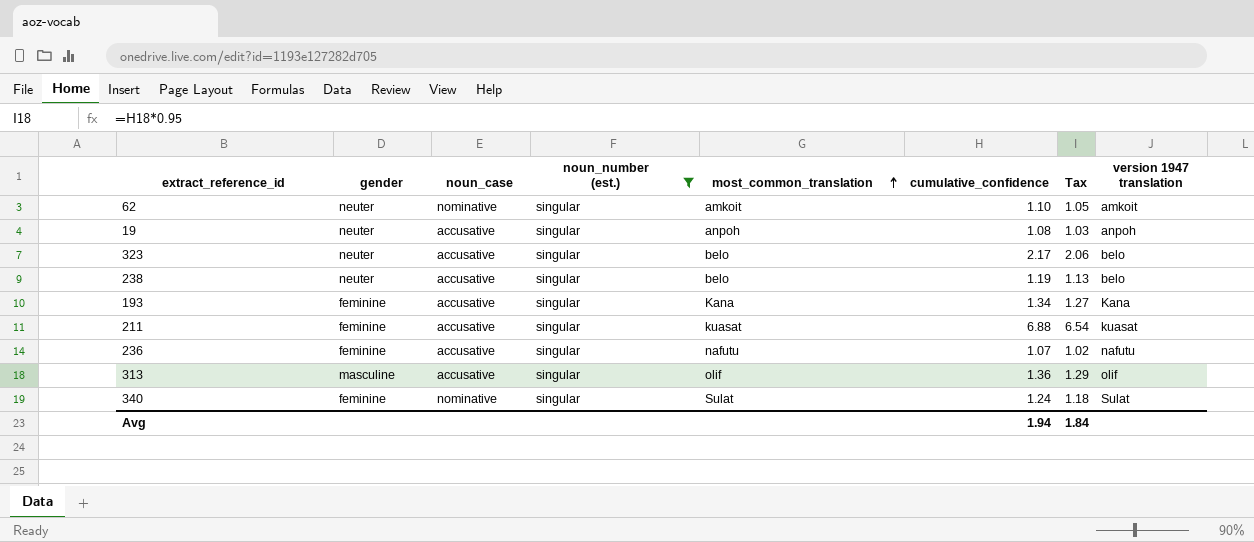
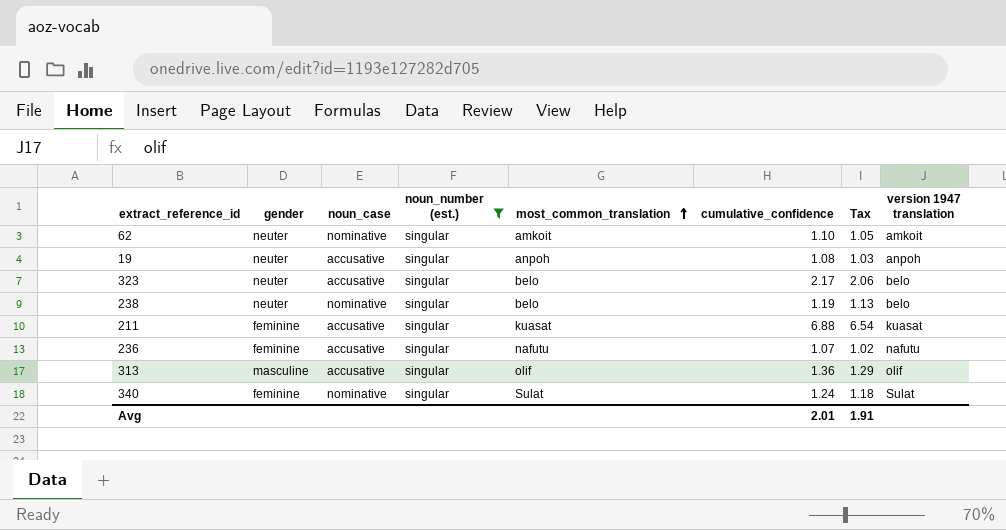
row 193: feminine | accusative | singular | Kana | 1.34 | 1.27 | Kana -> none
238 | noun_case: accusative -> nominative
Avg | cumulative_confidence: 1.94 -> 2.01
Avg | Tax: 1.84 -> 1.91

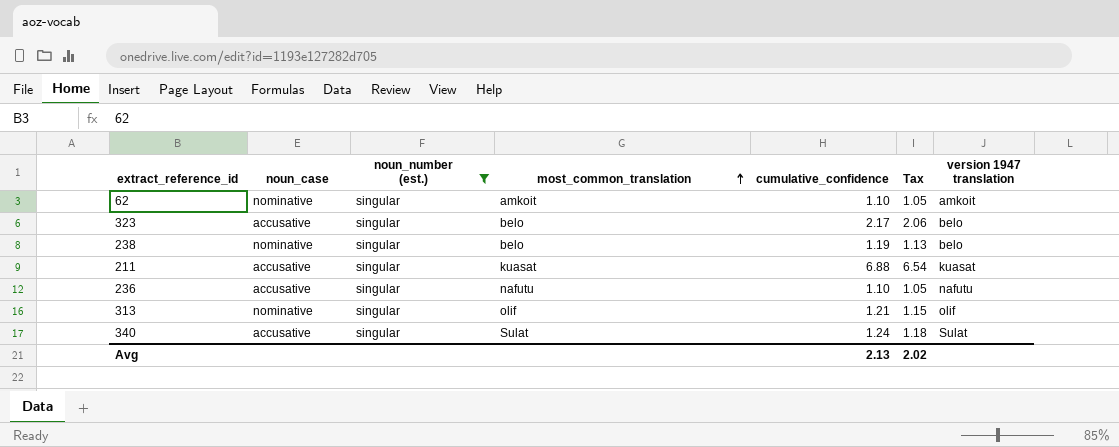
column gender | position: 2 -> none
row 19: neuter | accusative | singular | anpoh | 1.08 | 1.03 | anpoh -> none
236 | cumulative_confidence: 1.07 -> 1.10
236 | Tax: 1.02 -> 1.05
313 | noun_case: accusative -> nominative
313 | cumulative_confidence: 1.36 -> 1.21
313 | Tax: 1.29 -> 1.15
340 | noun_case: nominative -> accusative
Avg | cumulative_confidence: 2.01 -> 2.13
Avg | Tax: 1.91 -> 2.02

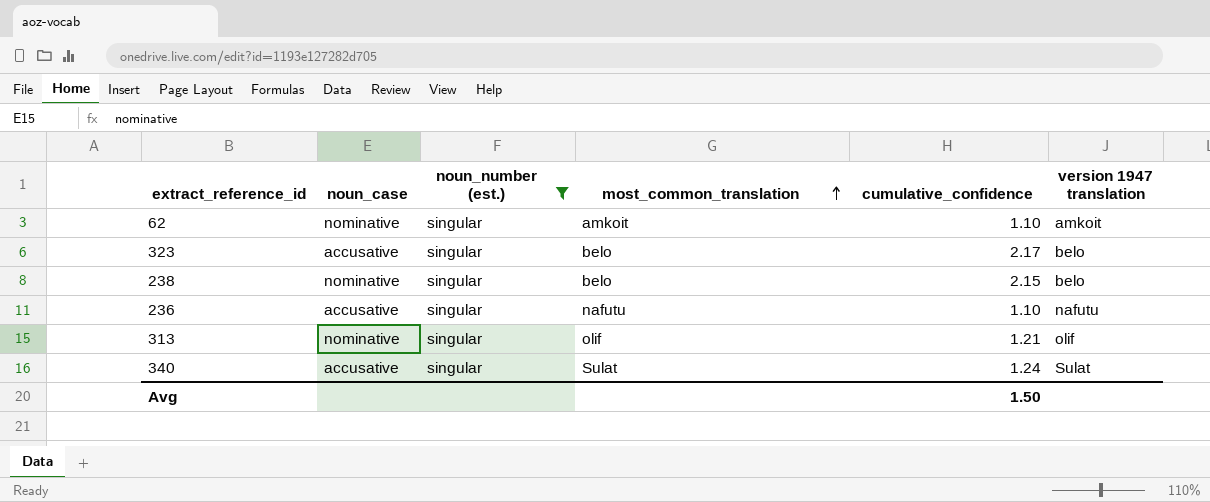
column Tax | formula: [cumulative_confidence] * 0.95 -> none
row 211: accusative | singular | kuasat | 6.88 | 6.54 | kuasat -> none
238 | cumulative_confidence: 1.19 -> 2.15
Avg | cumulative_confidence: 2.13 -> 1.50

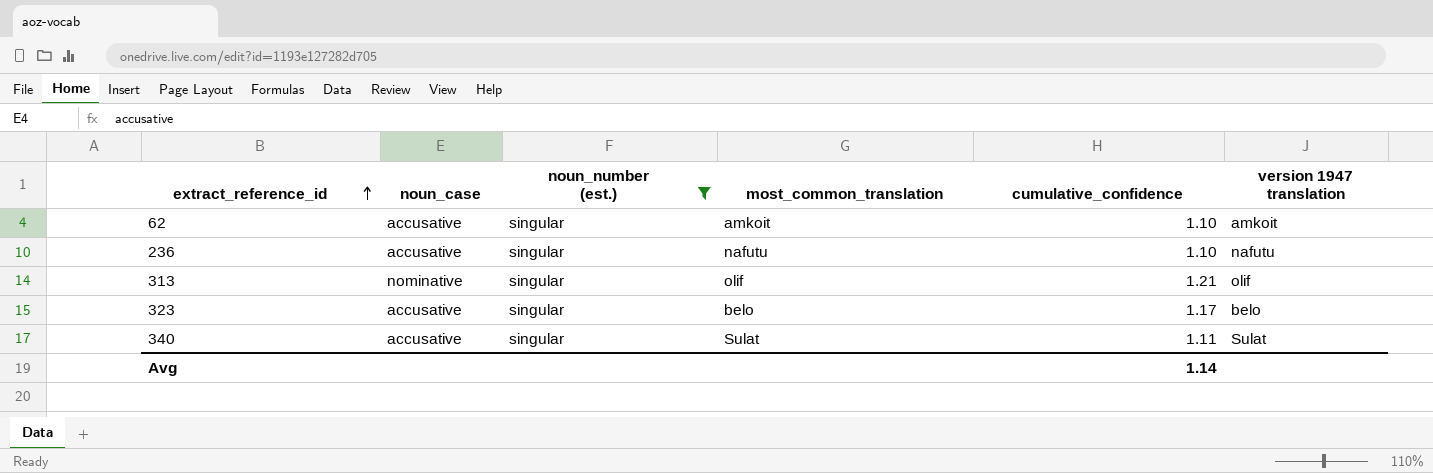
row order: most_common_translation ascending -> extract_reference_id ascending
row 238: nominative | singular | belo | 2.15 | belo -> none
62 | noun_case: nominative -> accusative
323 | cumulative_confidence: 2.17 -> 1.17
340 | cumulative_confidence: 1.24 -> 1.11
Avg | cumulative_confidence: 1.50 -> 1.14

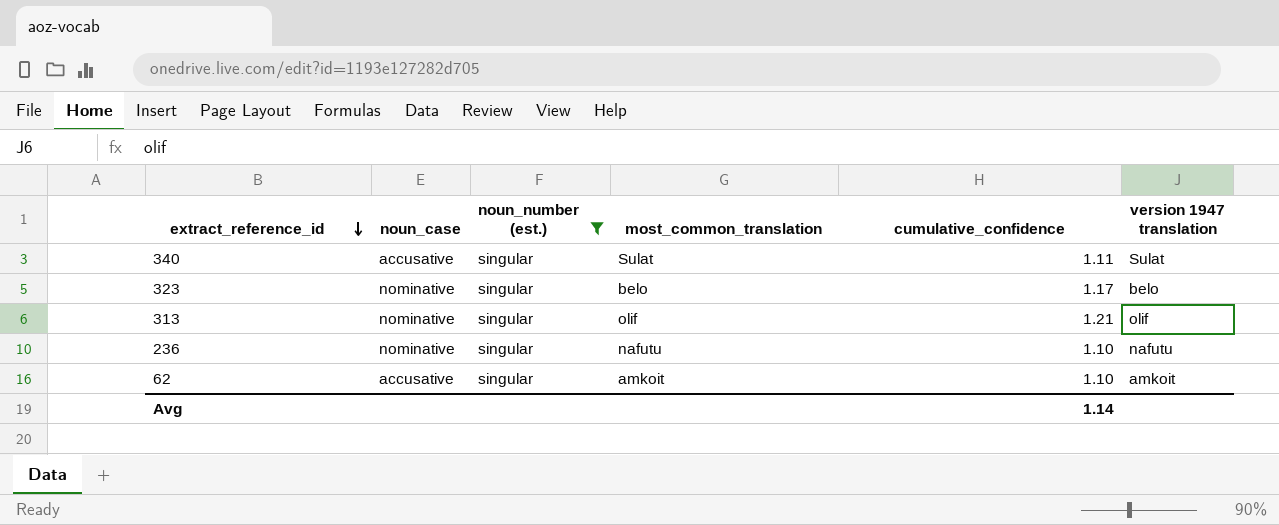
row order: extract_reference_id ascending -> extract_reference_id descending
323 | noun_case: accusative -> nominative
236 | noun_case: accusative -> nominative

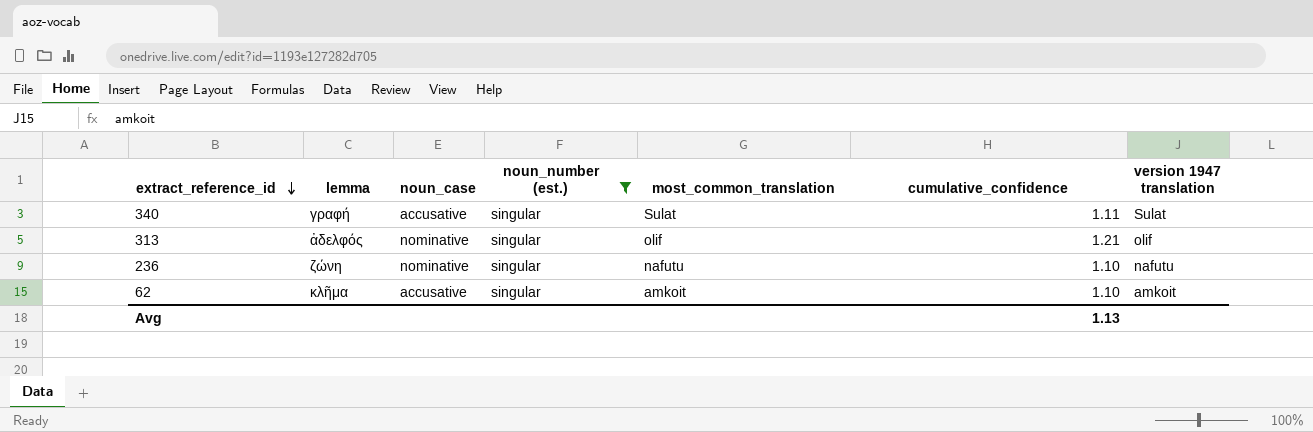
column lemma | position: none -> 2
row 323: nominative | singular | belo | 1.17 | belo -> none
Avg | cumulative_confidence: 1.14 -> 1.13

